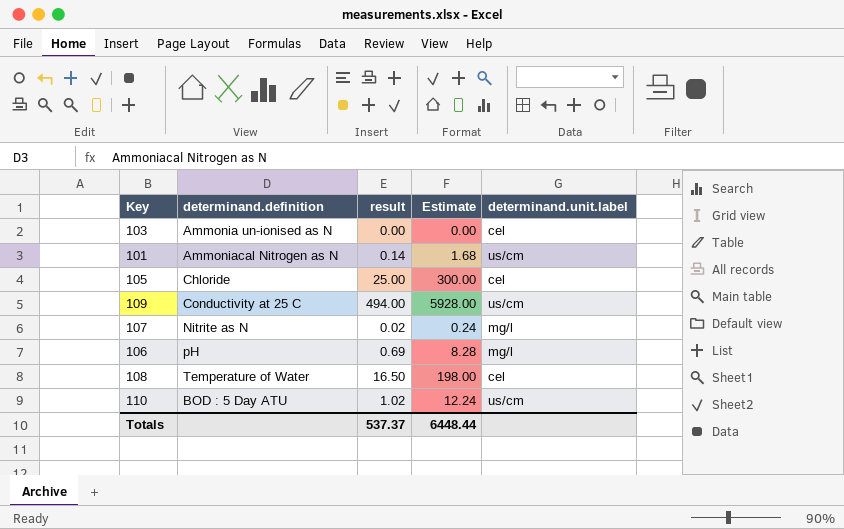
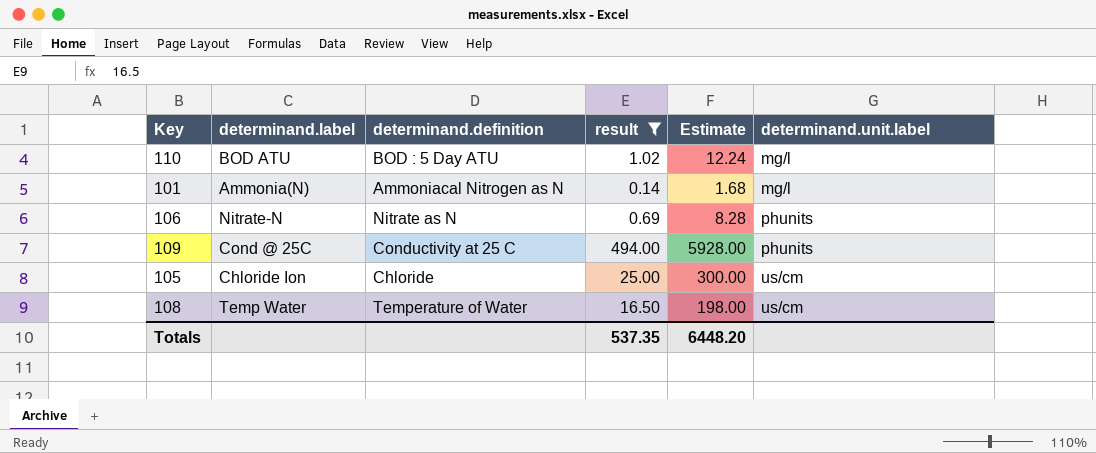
filter: none -> result >= 0.14
row order: none -> determinand.unit.label ascending
column determinand.label | position: none -> 2
110 | determinand.unit.label: us/cm -> mg/l
101 | determinand.unit.label: us/cm -> mg/l
106 | determinand.definition: pH -> Nitrate as N
106 | determinand.unit.label: mg/l -> phunits
109 | determinand.unit.label: us/cm -> phunits
105 | determinand.unit.label: cel -> us/cm
108 | determinand.unit.label: cel -> us/cm
Totals | result: 537.37 -> 537.35
Totals | Estimate: 6448.44 -> 6448.20

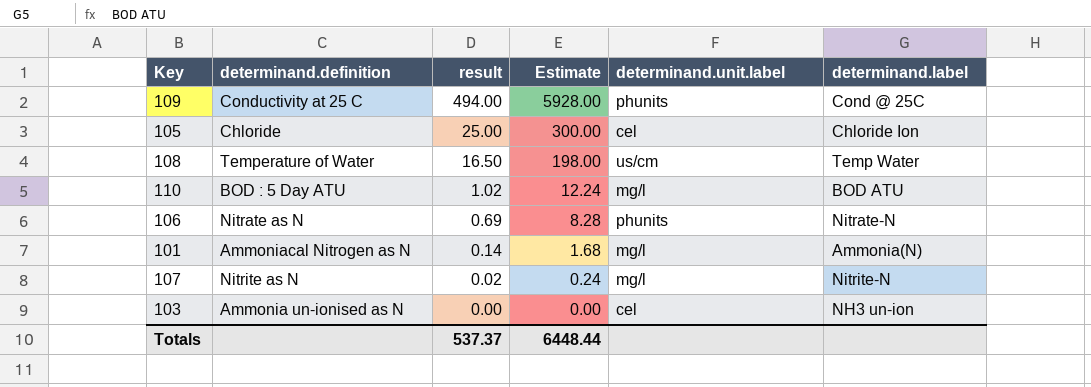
filter: result >= 0.14 -> none
row order: determinand.unit.label ascending -> result descending
column determinand.label | position: 2 -> 6
105 | determinand.unit.label: us/cm -> cel
Totals | result: 537.35 -> 537.37
Totals | Estimate: 6448.20 -> 6448.44

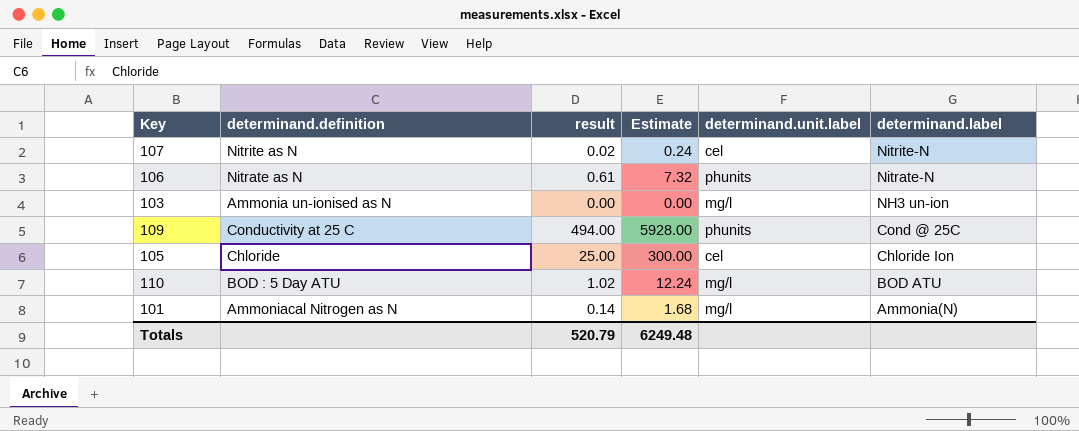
row order: result descending -> determinand.label descending
row 108: Temperature of Water | 16.50 | 198.00 | us/cm | Temp Water -> none
107 | determinand.unit.label: mg/l -> cel
106 | result: 0.69 -> 0.61
106 | Estimate: 8.28 -> 7.32
103 | determinand.unit.label: cel -> mg/l
Totals | result: 537.37 -> 520.79
Totals | Estimate: 6448.44 -> 6249.48

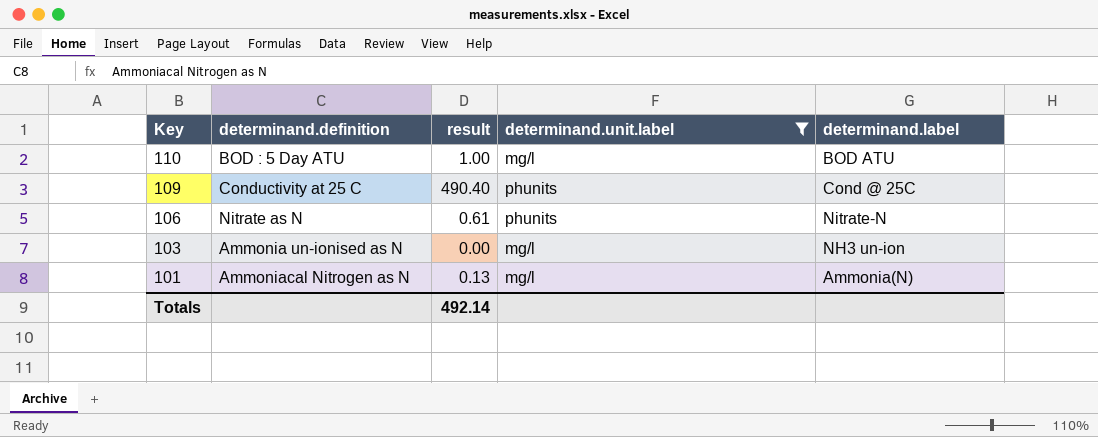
filter: none -> determinand.unit.label != cel
row order: determinand.label descending -> Key descending
column Estimate | formula: [result] * 12 -> none
110 | result: 1.02 -> 1.00
109 | result: 494.00 -> 490.40
101 | result: 0.14 -> 0.13
Totals | result: 520.79 -> 492.14

